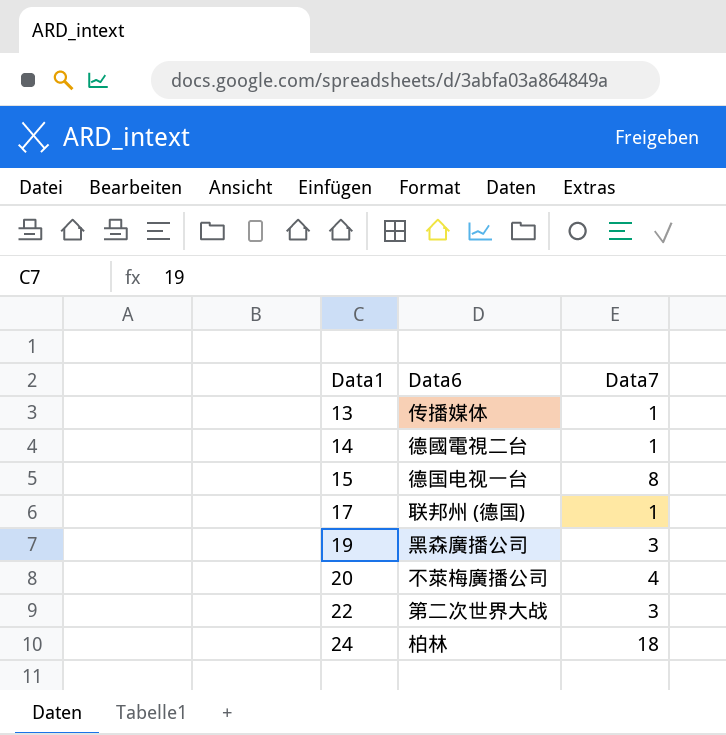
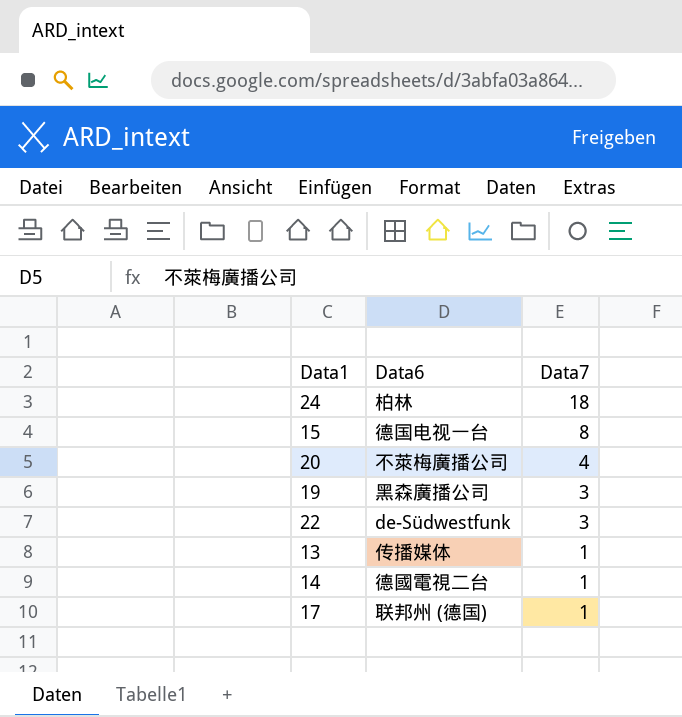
row order: Data1 ascending -> Data7 descending
22 | Data6: 第二次世界大战 -> de-Südwestfunk

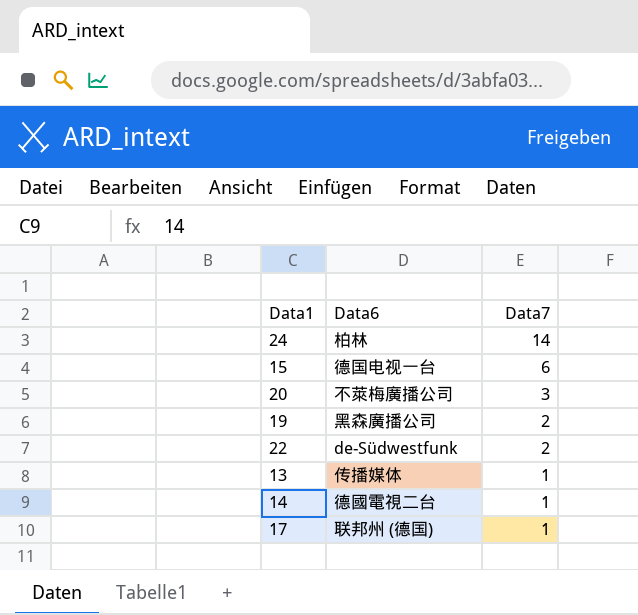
24 | Data7: 18 -> 14
15 | Data7: 8 -> 6
20 | Data7: 4 -> 3
19 | Data7: 3 -> 2
22 | Data7: 3 -> 2

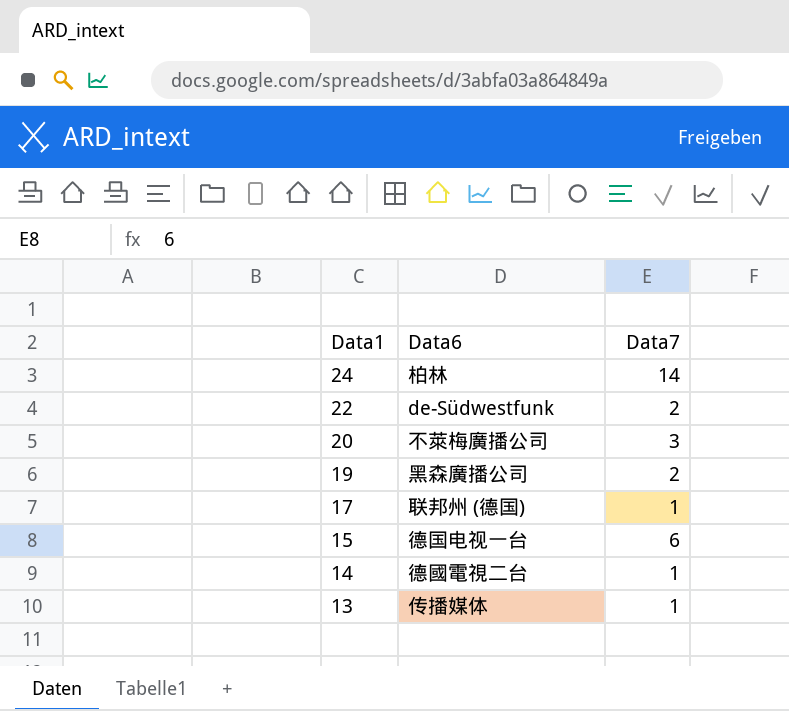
row order: Data7 descending -> Data1 descending

